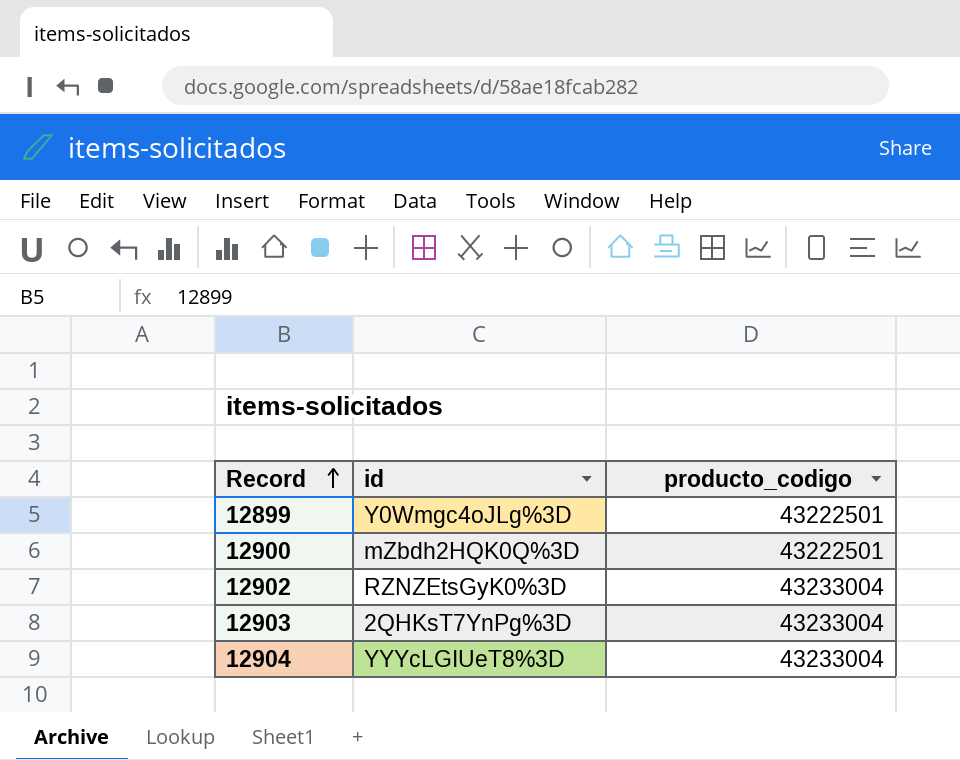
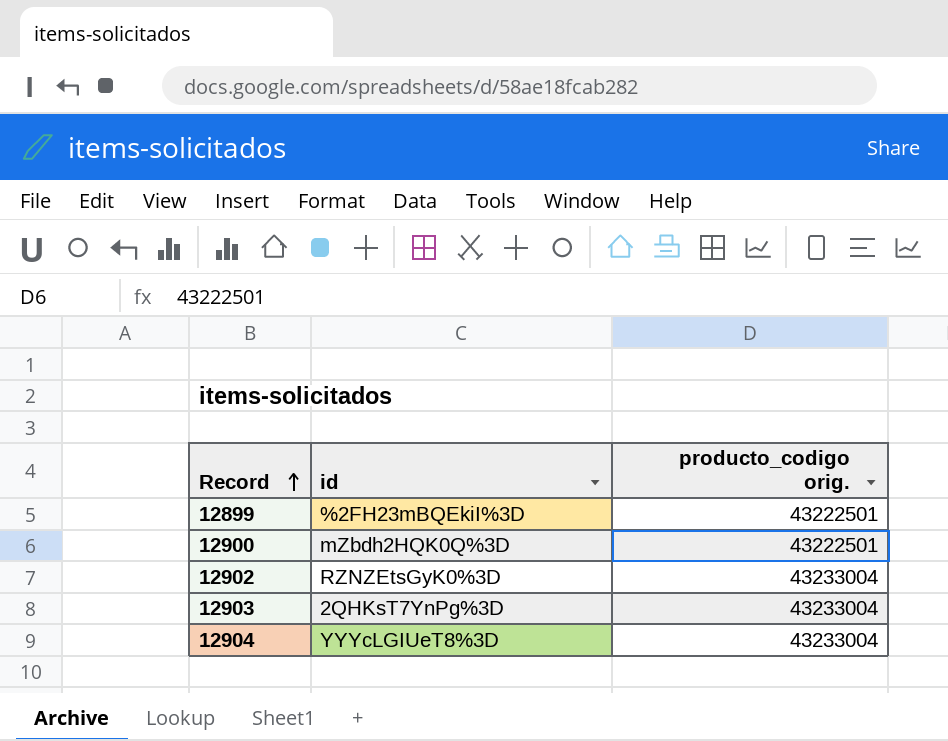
column name: producto_codigo -> producto_codigo orig.
12899 | id: Y0Wmgc4oJLg%3D -> %2FH23mBQEkiI%3D

